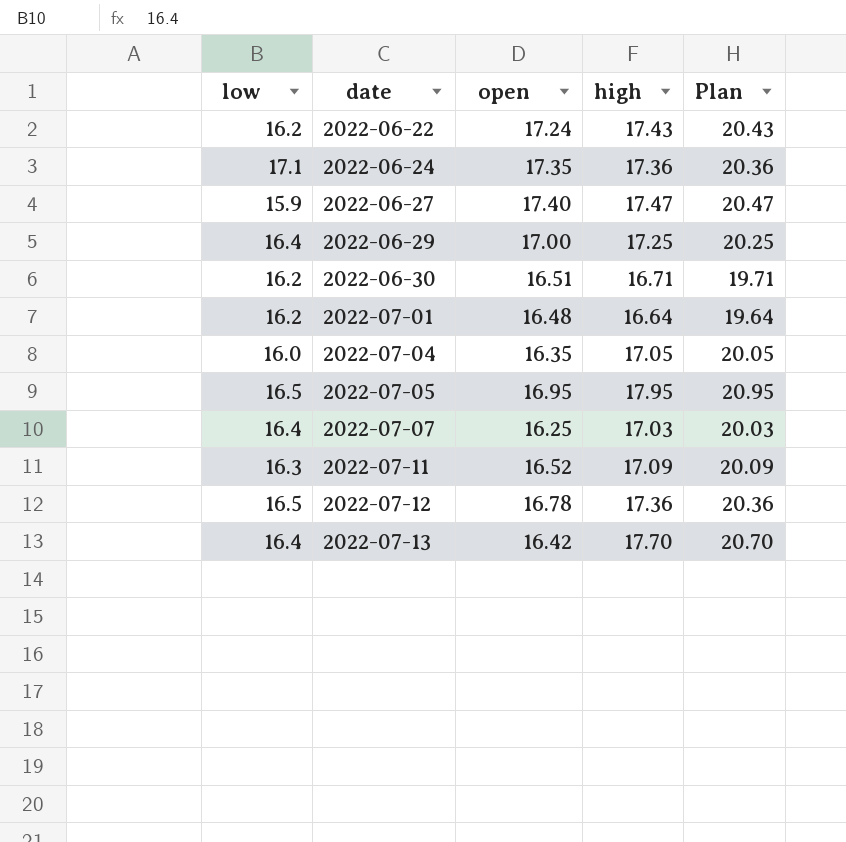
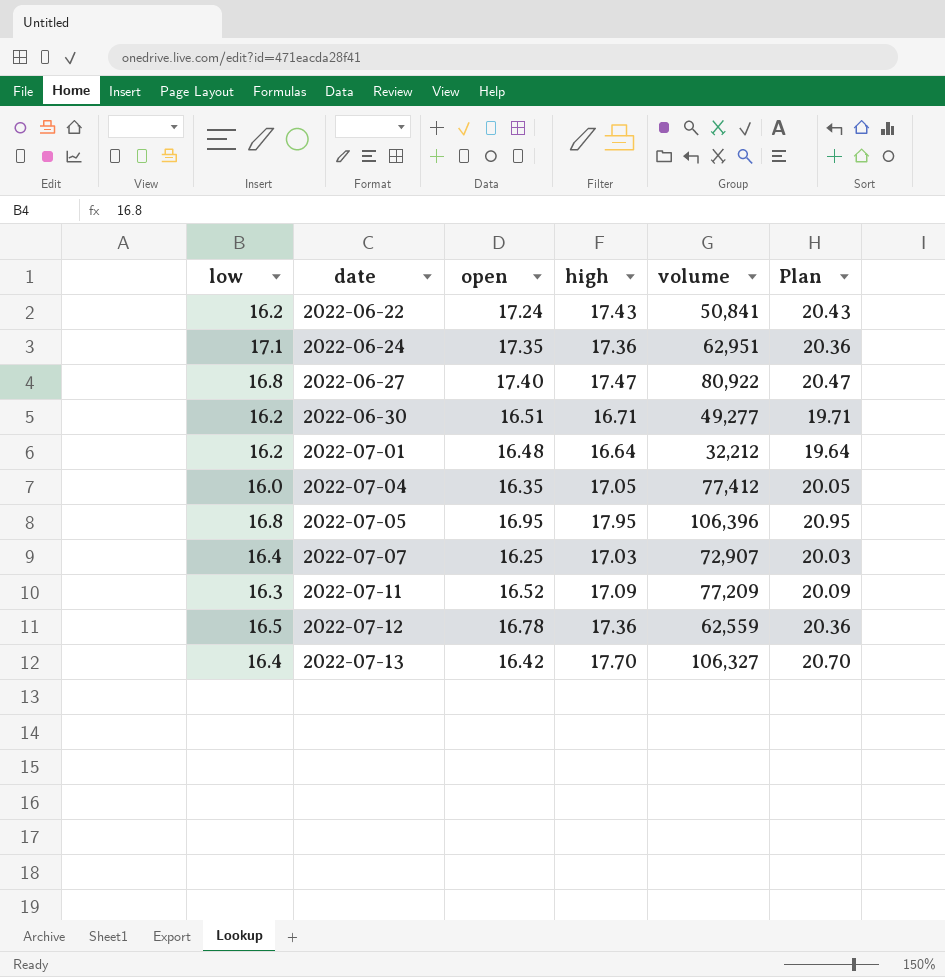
column volume | position: none -> 5
row 2022-06-29: 16.4 | 17.00 | 17.25 | 20.25 -> none
2022-06-27 | low: 15.9 -> 16.8
2022-07-05 | low: 16.5 -> 16.8

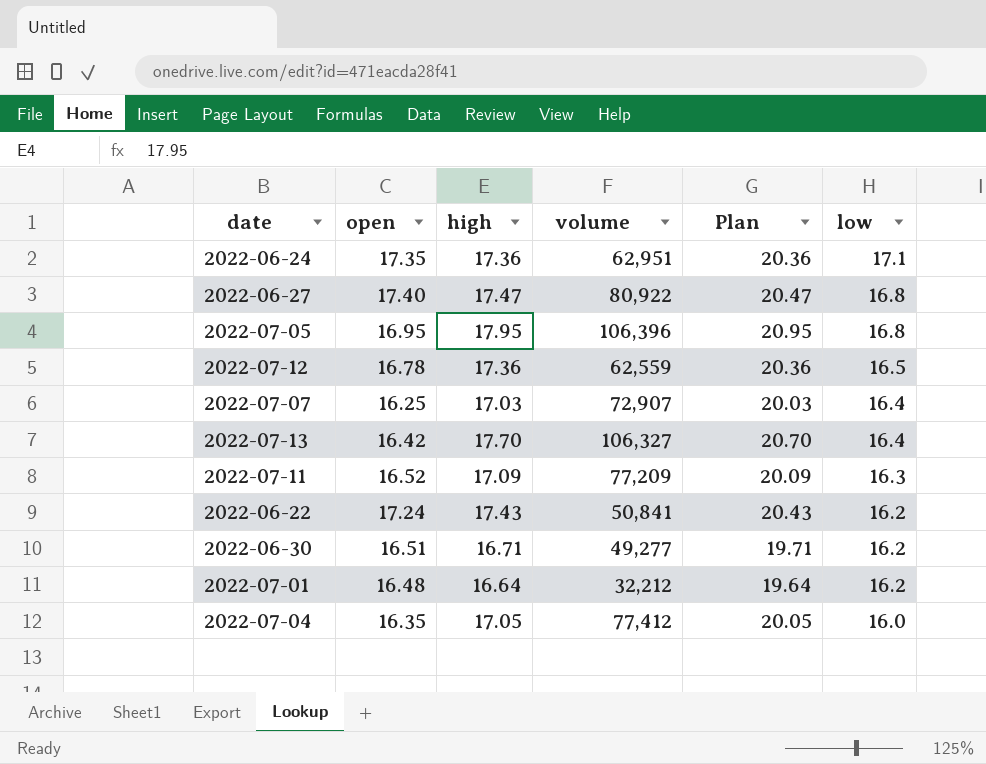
row order: date ascending -> low descending
column low | position: 1 -> 6

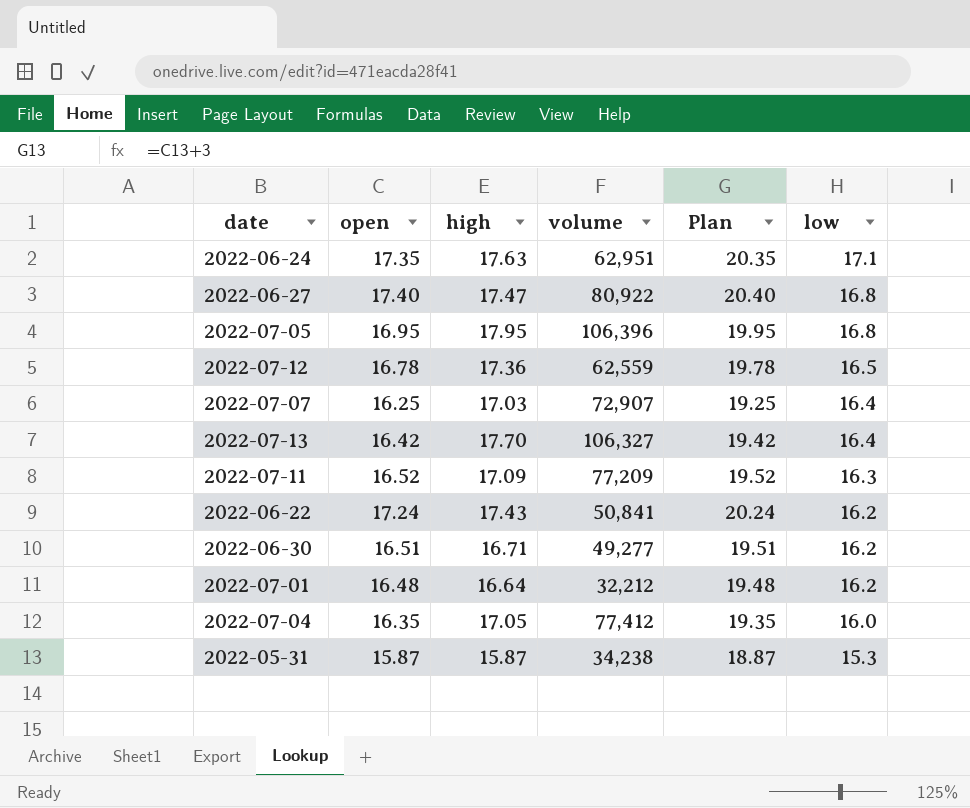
column Plan | formula: [high] + 3 -> [open] + 3
2022-06-24 | high: 17.36 -> 17.63
row 2022-05-31: none -> 15.87 | 15.87 | 34,238 | 18.87 | 15.3

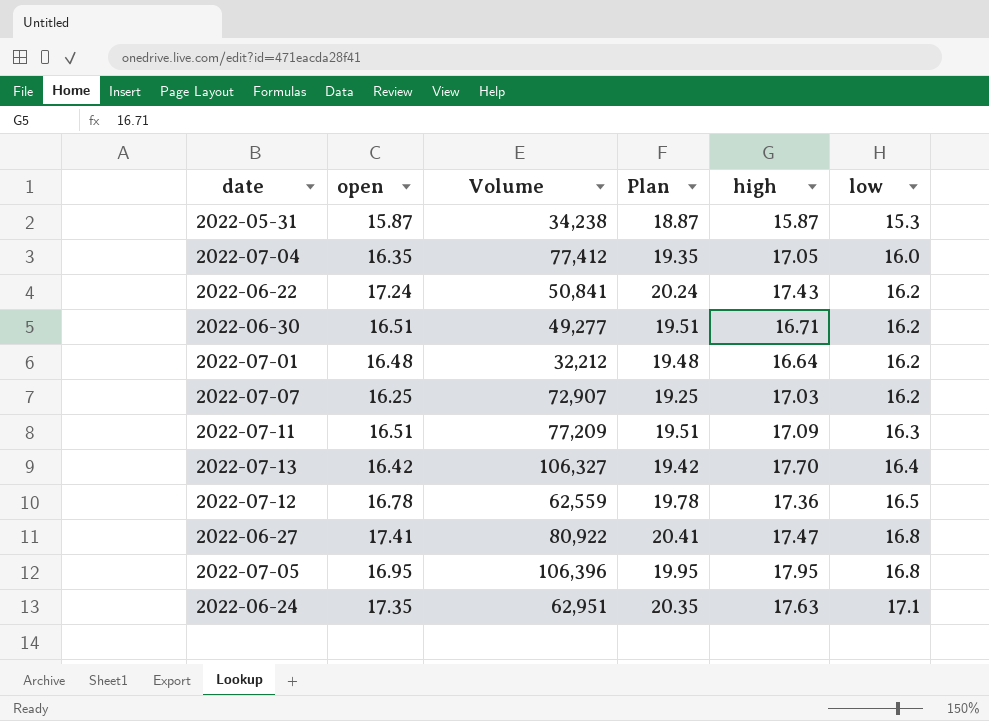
row order: low descending -> low ascending
column name: volume -> Volume
column high | position: 3 -> 5
2022-07-07 | low: 16.4 -> 16.2
2022-07-11 | open: 16.52 -> 16.51
2022-07-11 | Plan: 19.52 -> 19.51
2022-06-27 | open: 17.40 -> 17.41
2022-06-27 | Plan: 20.40 -> 20.41

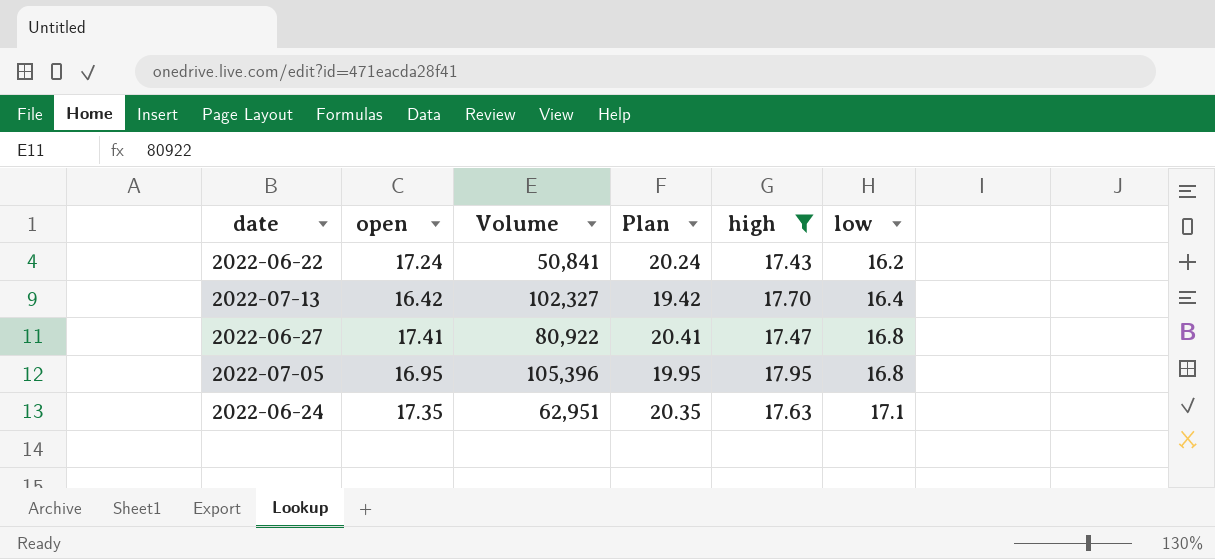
filter: none -> high >= 17.43
2022-07-13 | Volume: 106,327 -> 102,327
2022-07-05 | Volume: 106,396 -> 105,396

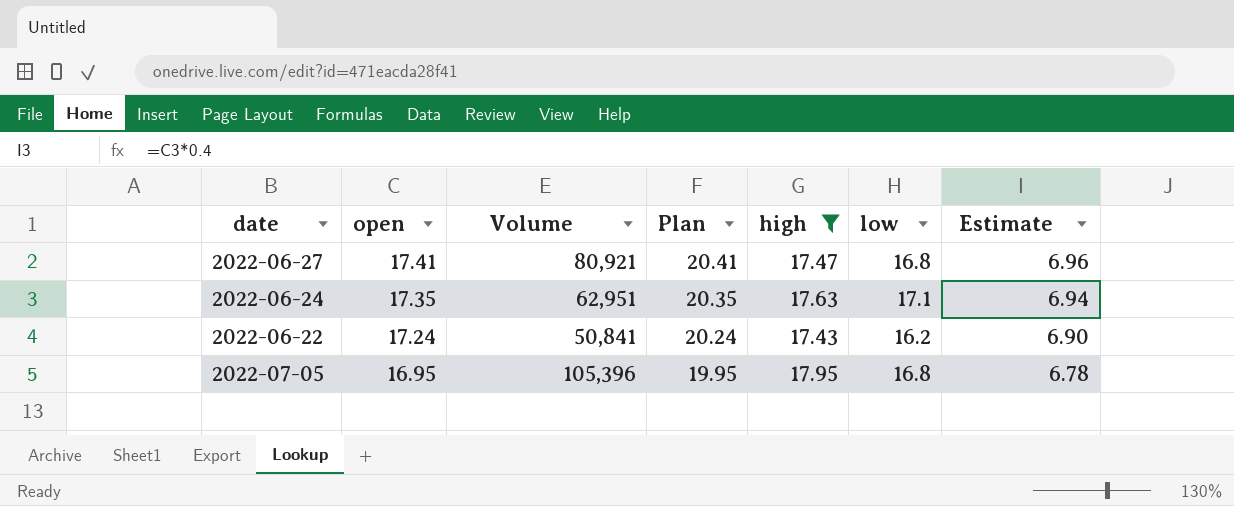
row order: low ascending -> open descending
column Estimate | formula: none -> [open] * 0.4
row 2022-07-13: 16.42 | 102,327 | 19.42 | 17.70 | 16.4 -> none
2022-06-27 | Volume: 80,922 -> 80,921

